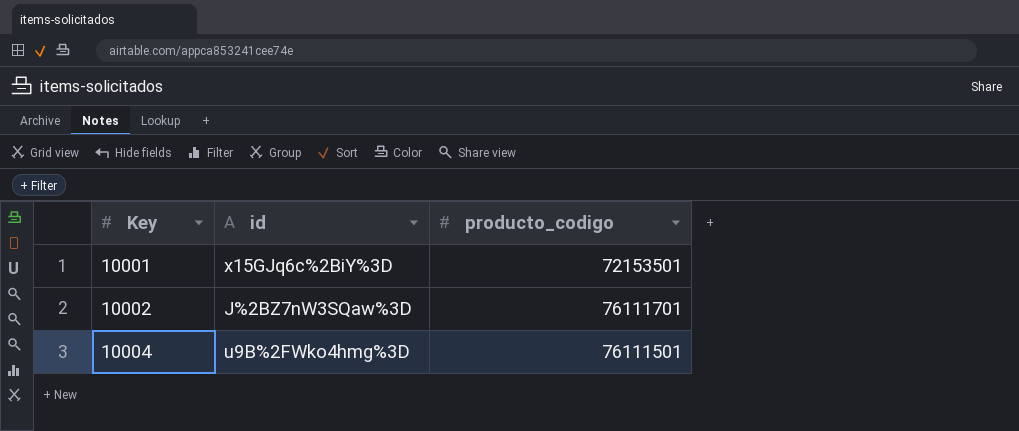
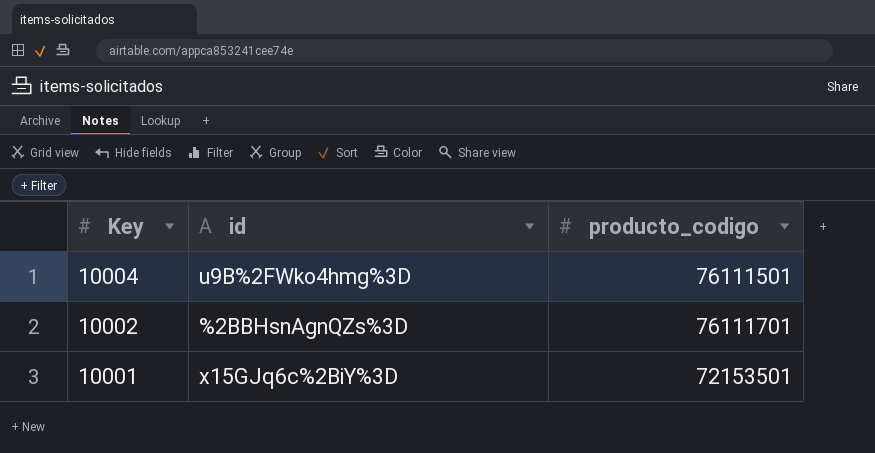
row order: Key ascending -> Key descending
10002 | id: J%2BZ7nW3SQaw%3D -> %2BBHsnAgnQZs%3D

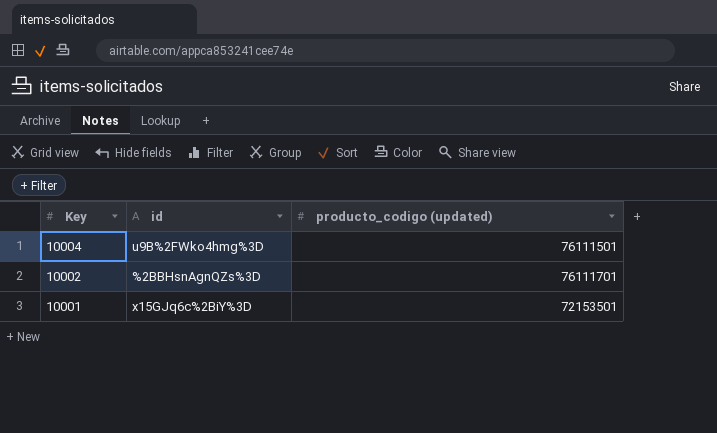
column name: producto_codigo -> producto_codigo (updated)

